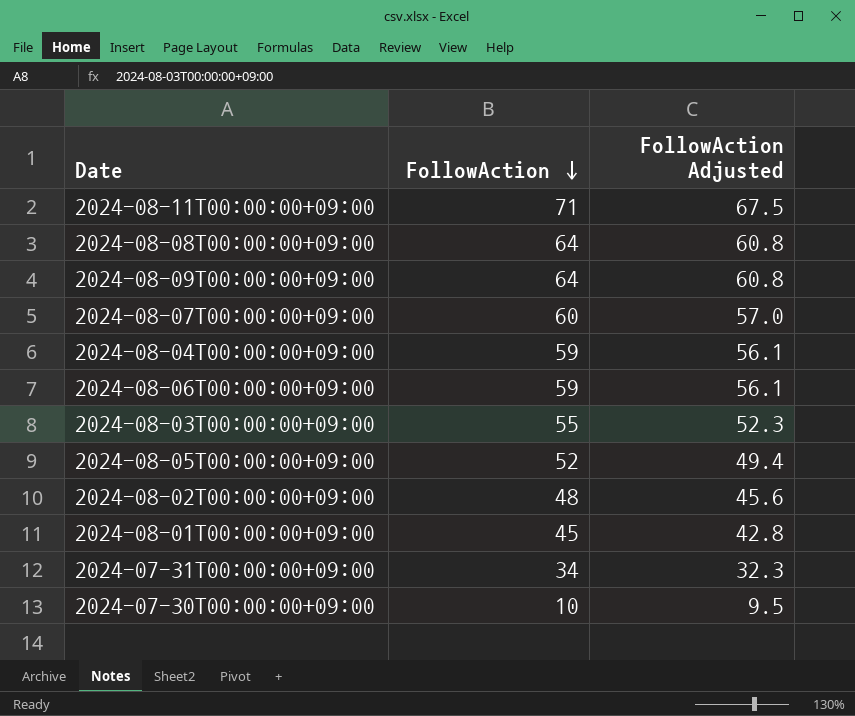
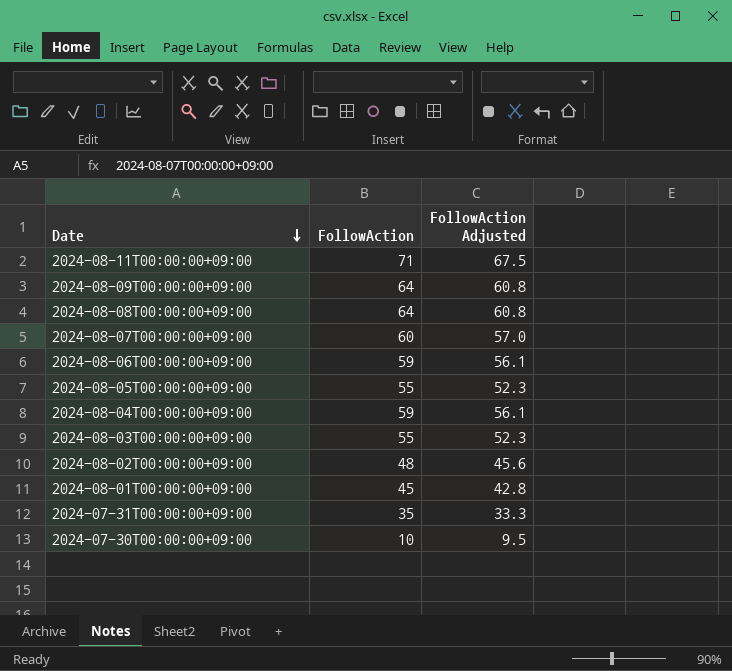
row order: FollowAction descending -> Date descending
2024-08-05T00:00:00+09:00 | FollowAction: 52 -> 55
2024-08-05T00:00:00+09:00 | FollowAction Adjusted: 49.4 -> 52.3
2024-07-31T00:00:00+09:00 | FollowAction: 34 -> 35
2024-07-31T00:00:00+09:00 | FollowAction Adjusted: 32.3 -> 33.3

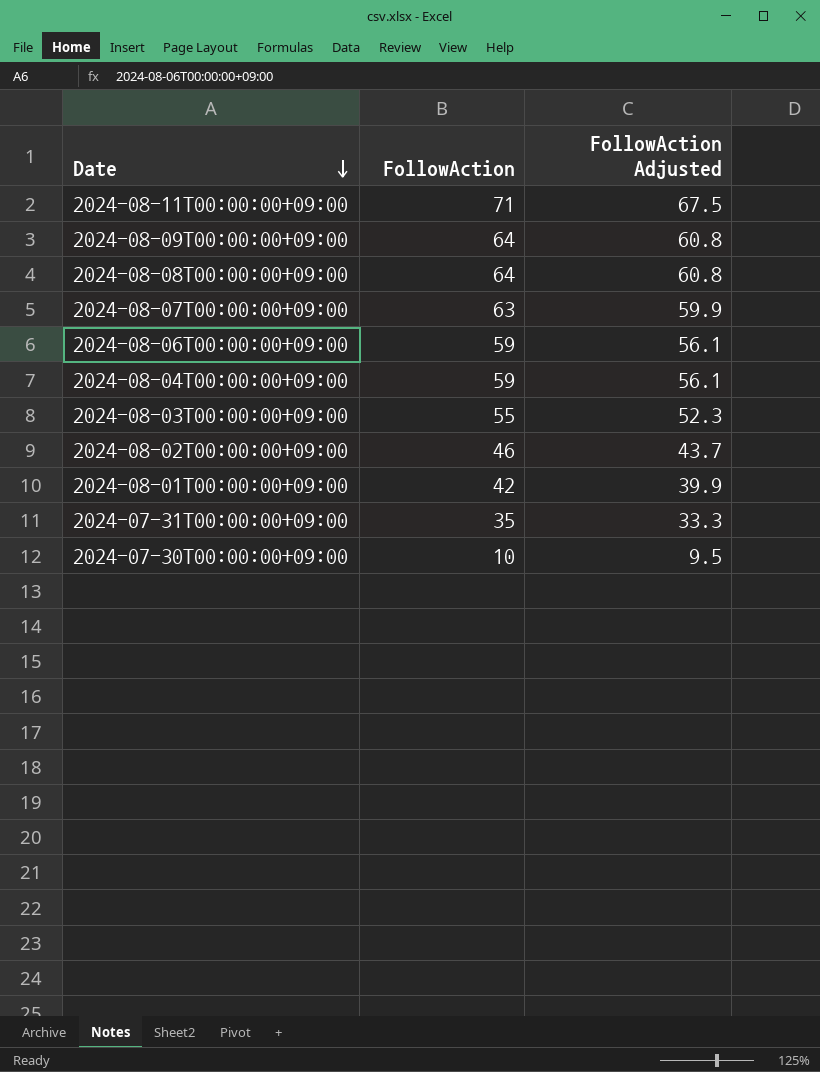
row 2024-08-05T00:00:00+09:00: 55 | 52.3 -> none
2024-08-07T00:00:00+09:00 | FollowAction: 60 -> 63
2024-08-07T00:00:00+09:00 | FollowAction Adjusted: 57.0 -> 59.9
2024-08-02T00:00:00+09:00 | FollowAction: 48 -> 46
2024-08-02T00:00:00+09:00 | FollowAction Adjusted: 45.6 -> 43.7
2024-08-01T00:00:00+09:00 | FollowAction: 45 -> 42
2024-08-01T00:00:00+09:00 | FollowAction Adjusted: 42.8 -> 39.9

